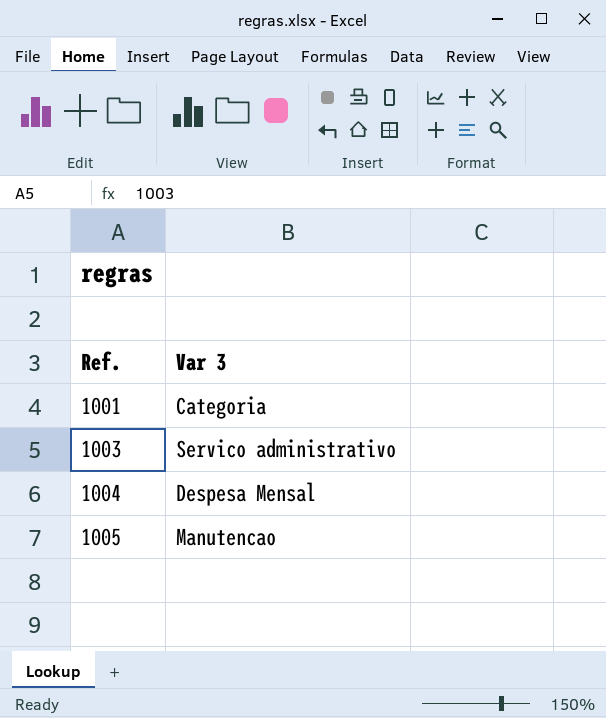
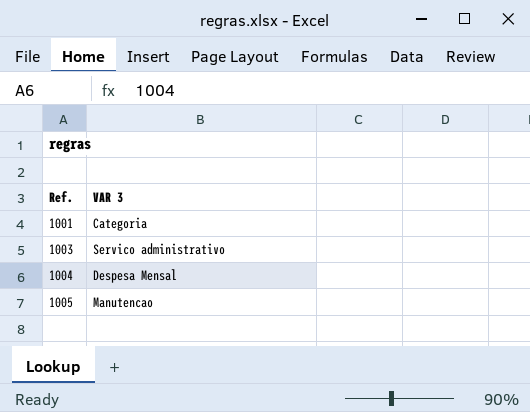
column name: Var 3 -> VAR 3

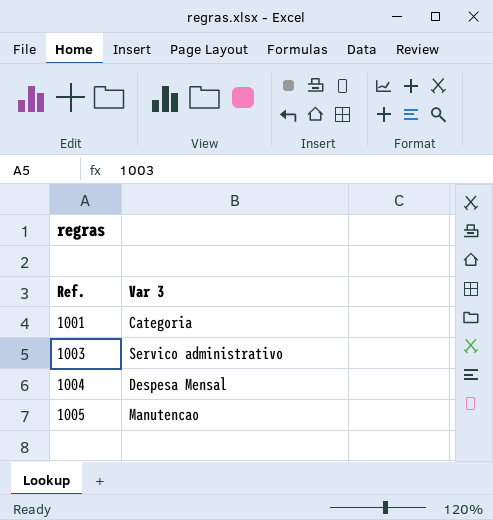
column name: VAR 3 -> Var 3

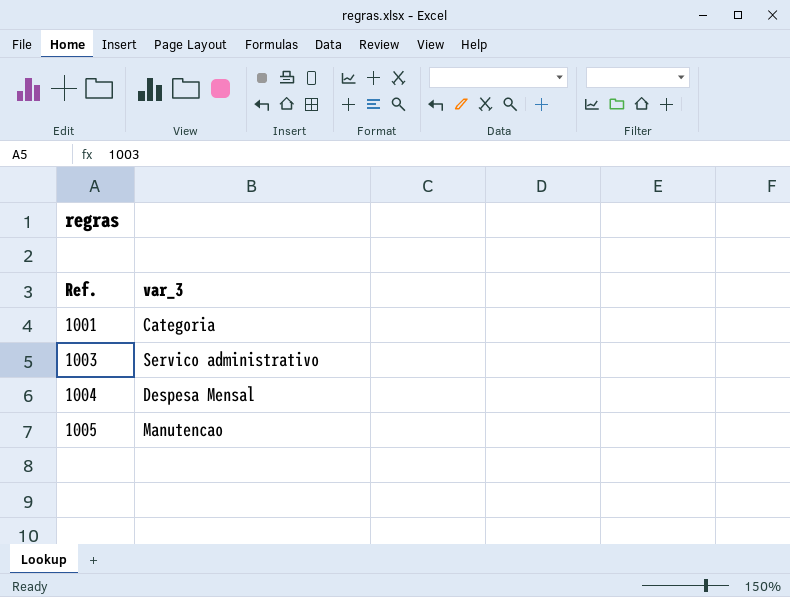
column name: Var 3 -> var_3

